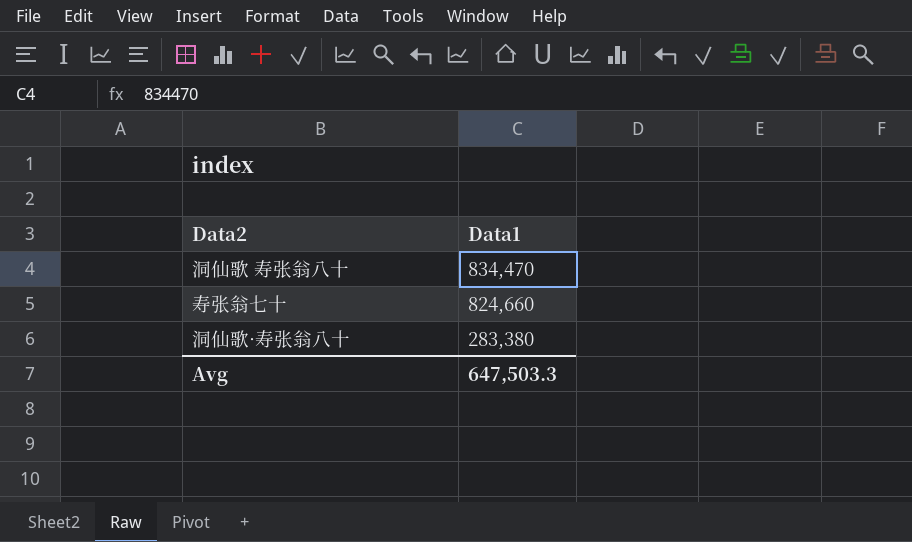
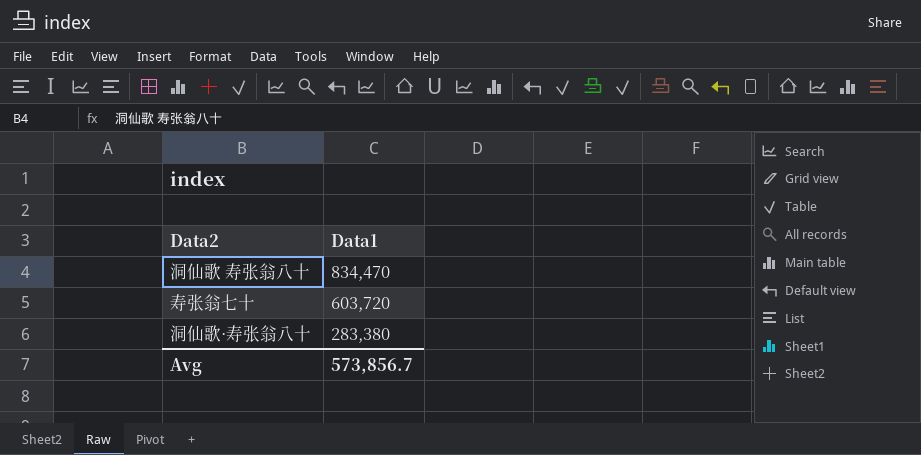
寿张翁七十 | Data1: 824,660 -> 603,720
Avg | Data1: 647,503.3 -> 573,856.7

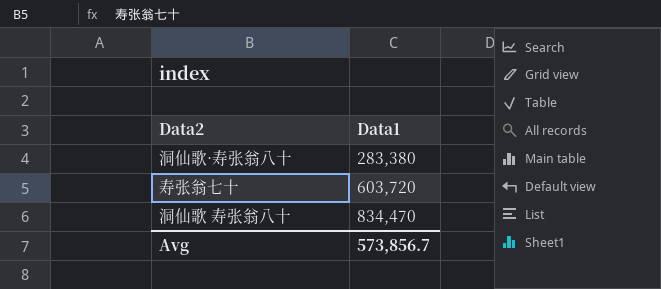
row order: Data1 descending -> Data1 ascending

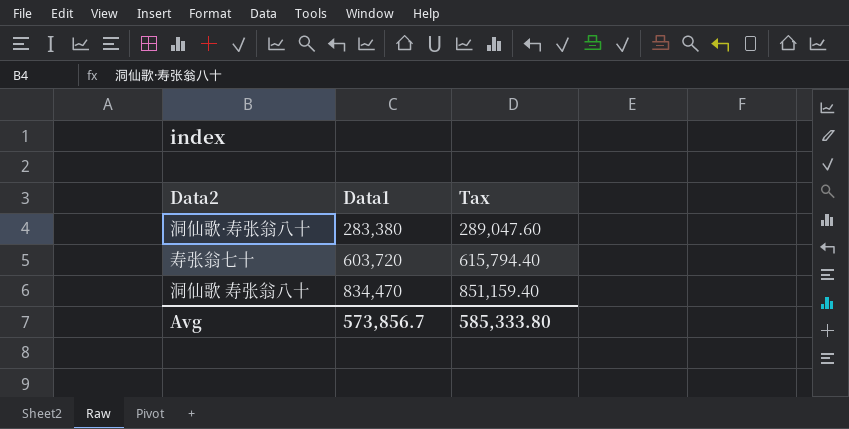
column Tax | formula: none -> [Data1] * 1.02

